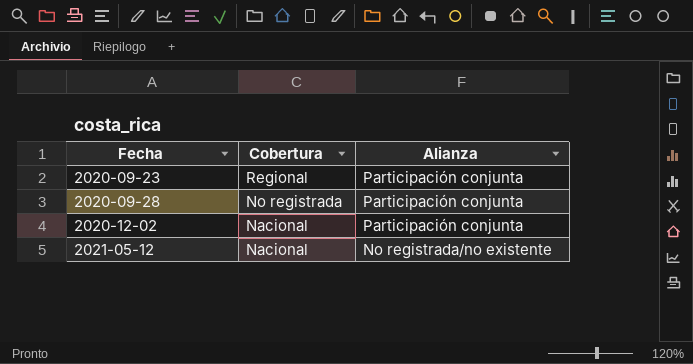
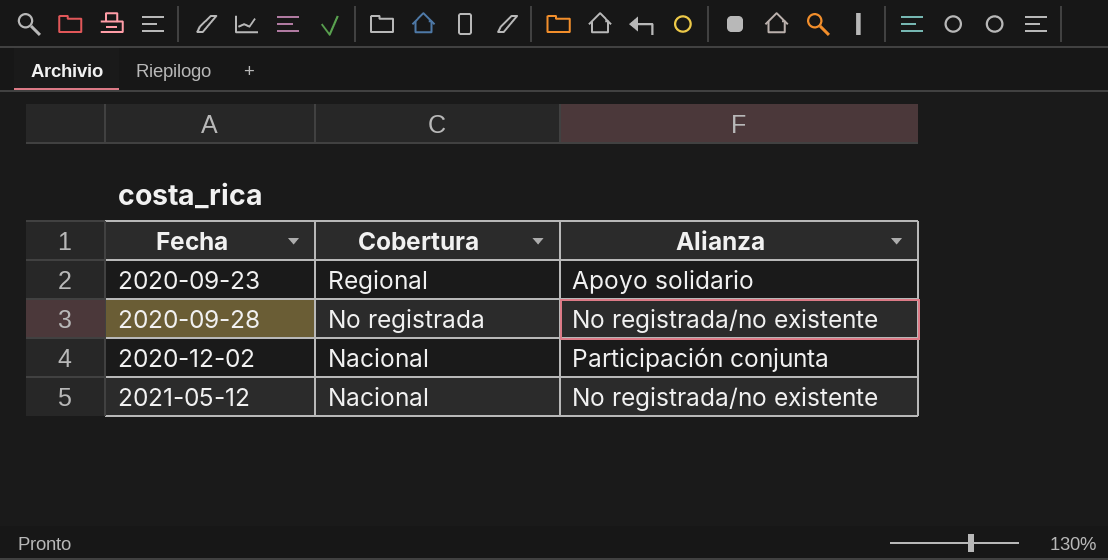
2020-09-23 | Alianza: Participación conjunta -> Apoyo solidario
2020-09-28 | Alianza: Participación conjunta -> No registrada/no existente

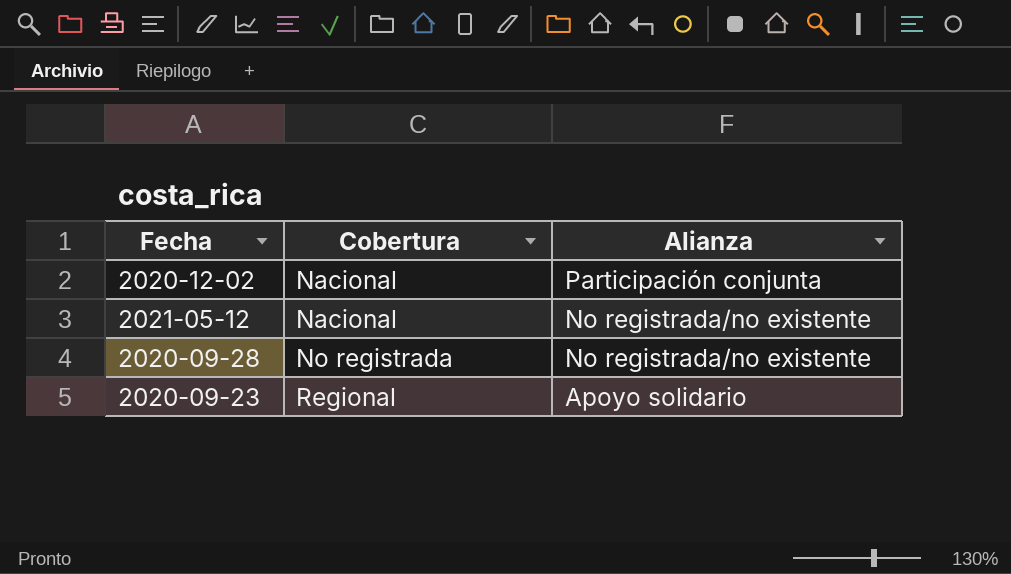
row order: Fecha ascending -> Cobertura ascending

